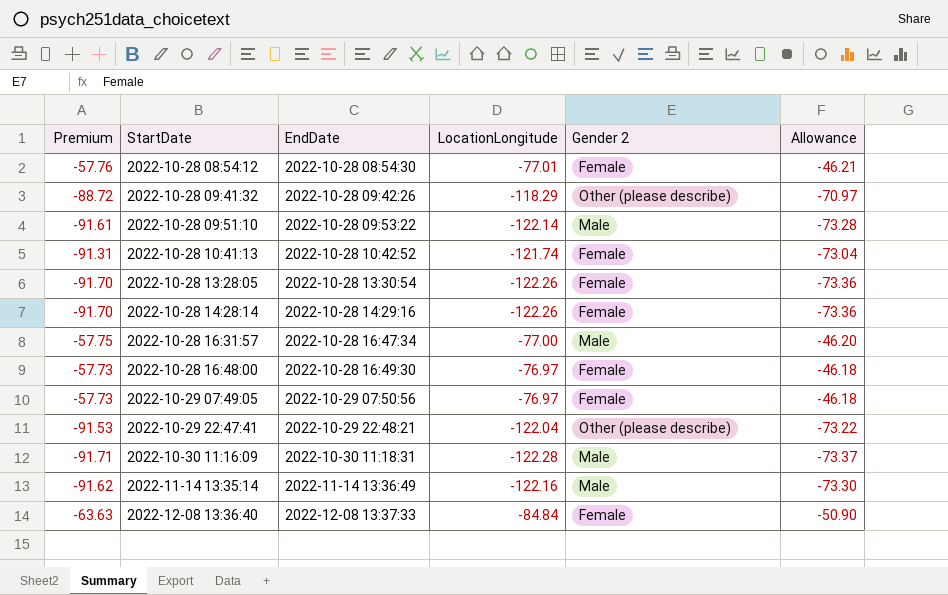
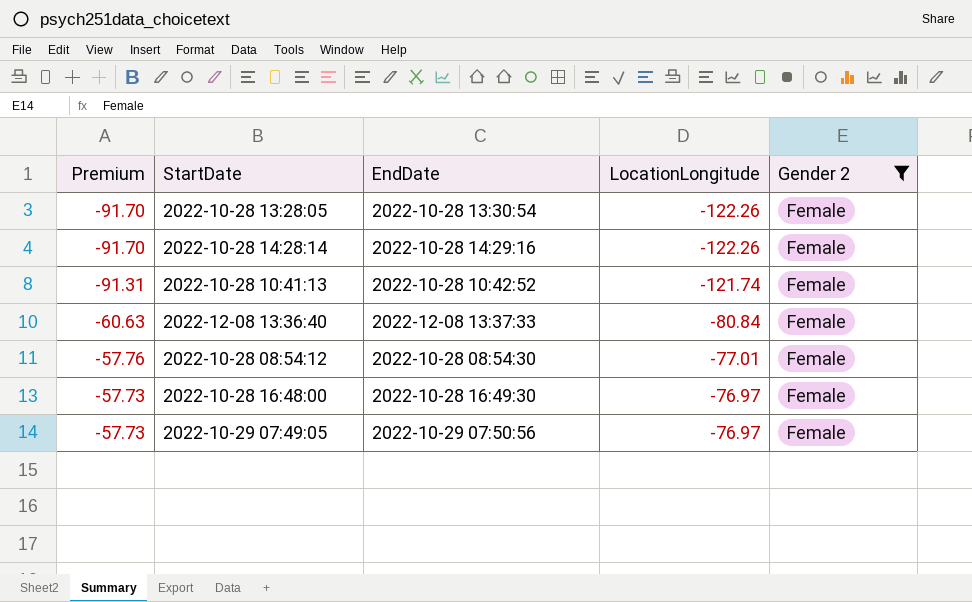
filter: none -> Gender 2 = Female
row order: StartDate ascending -> Premium ascending
column Allowance | formula: [LocationLongitude] * 0.6 -> none
2022-12-08 13:36:40 | Premium: -63.63 -> -60.63
2022-12-08 13:36:40 | LocationLongitude: -84.84 -> -80.84

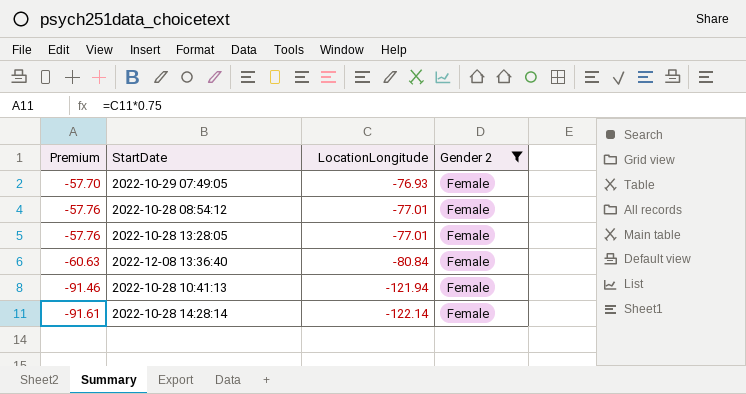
row order: Premium ascending -> Premium descending
column EndDate | position: 3 -> none
row 2022-10-28 16:48:00: -57.73 | 2022-10-28 16:49:30 | -76.97 | Female -> none
2022-10-29 07:49:05 | Premium: -57.73 -> -57.70
2022-10-29 07:49:05 | LocationLongitude: -76.97 -> -76.93
2022-10-28 13:28:05 | Premium: -91.70 -> -57.76
2022-10-28 13:28:05 | LocationLongitude: -122.26 -> -77.01
2022-10-28 10:41:13 | Premium: -91.31 -> -91.46
2022-10-28 10:41:13 | LocationLongitude: -121.74 -> -121.94
2022-10-28 14:28:14 | Premium: -91.70 -> -91.61
2022-10-28 14:28:14 | LocationLongitude: -122.26 -> -122.14

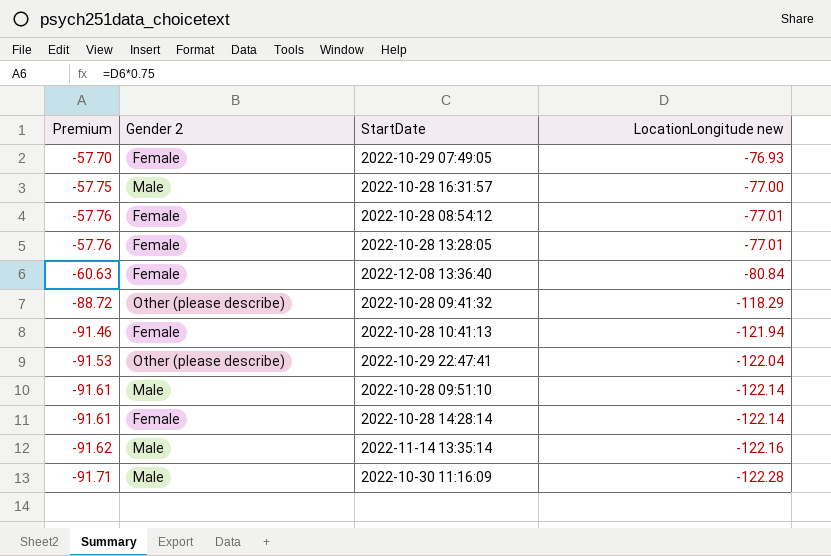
filter: Gender 2 = Female -> none
column Gender 2 | position: 4 -> 2
column name: LocationLongitude -> LocationLongitude new

